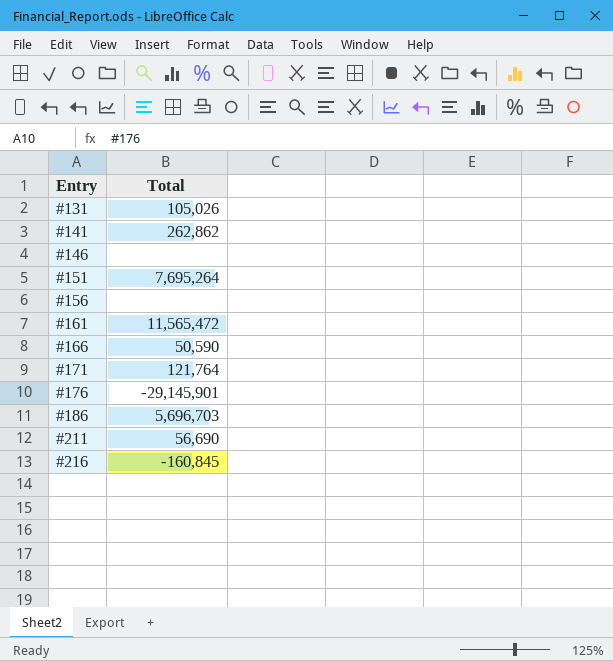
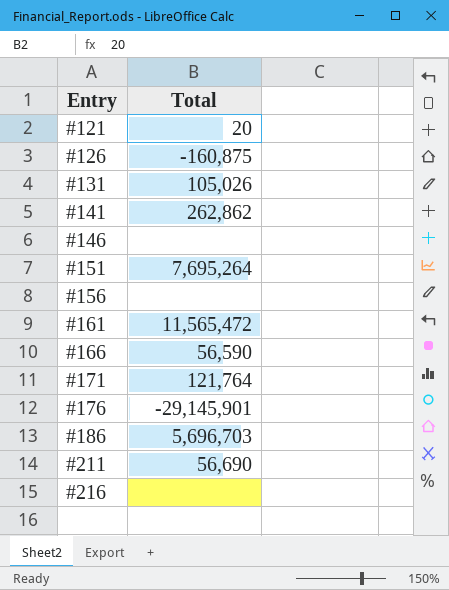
row #121: none -> 20
row #126: none -> -160,875
#166 | Total: 50,590 -> 56,590
#216 | Total: -160,845 -> none

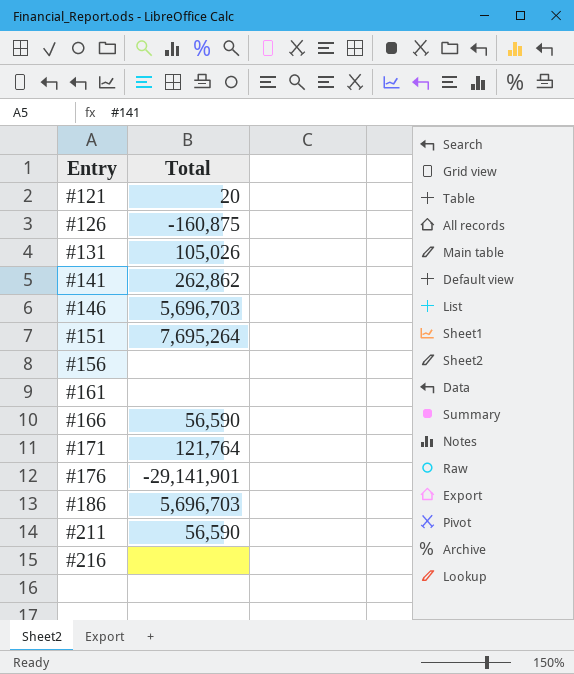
#146 | Total: none -> 5,696,703
#161 | Total: 11,565,472 -> none
#176 | Total: -29,145,901 -> -29,141,901
#211 | Total: 56,690 -> 56,590

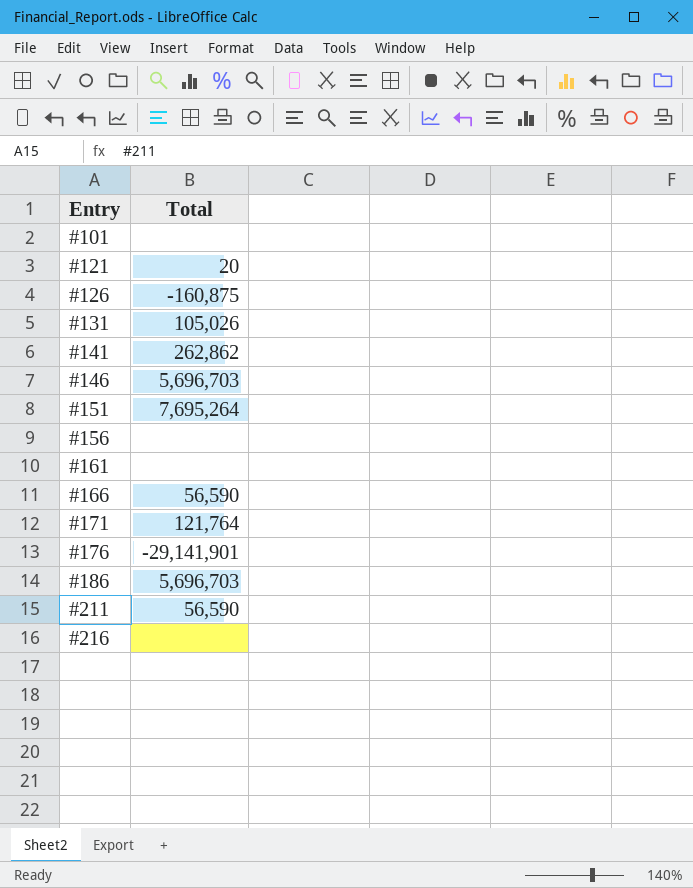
row #101: none -> none

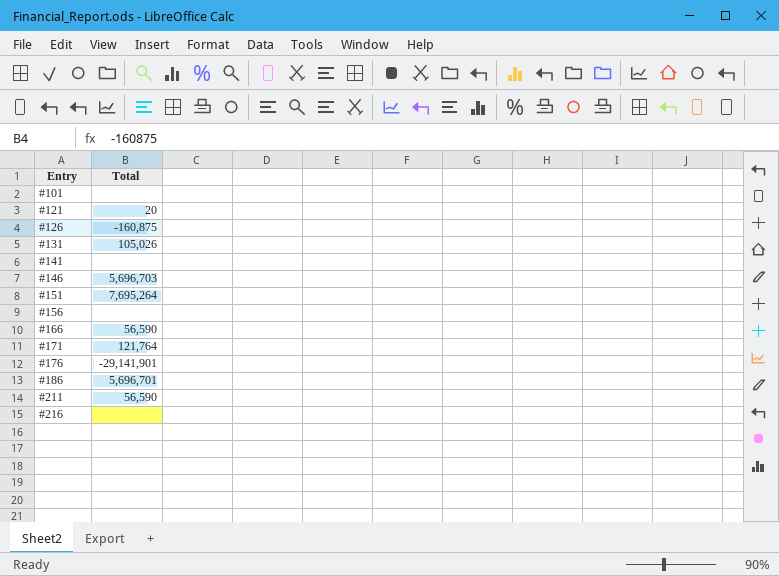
row #161: none -> none
#141 | Total: 262,862 -> none
#186 | Total: 5,696,703 -> 5,696,701

